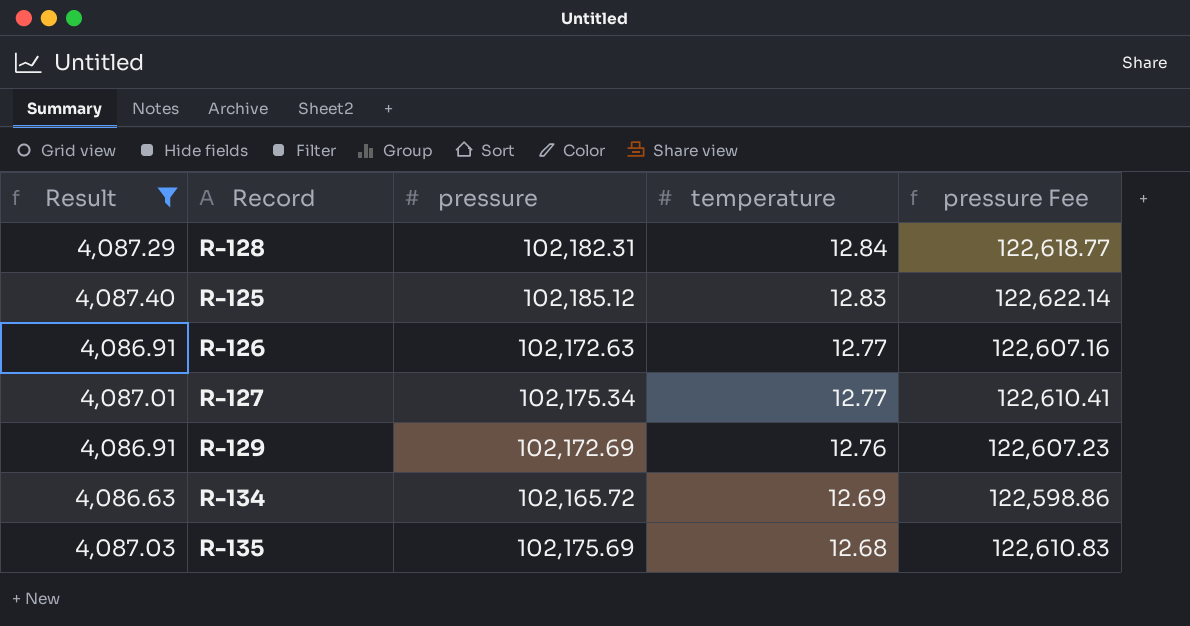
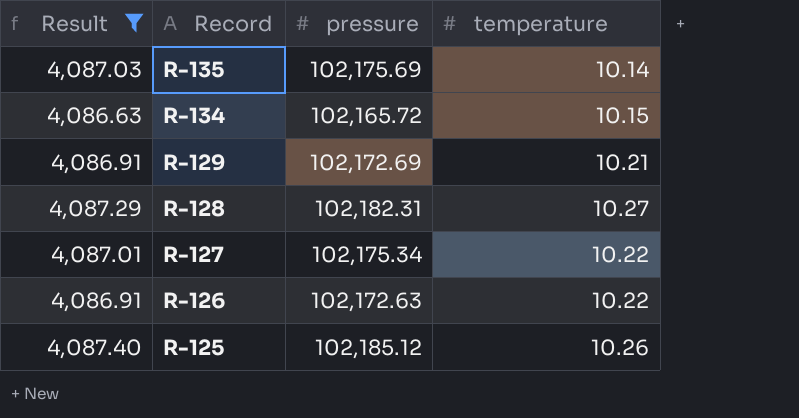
row order: temperature descending -> Record descending
column pressure Fee | formula: [pressure] * 1.2 -> none
R-135 | temperature: 12.68 -> 10.14
R-134 | temperature: 12.69 -> 10.15
R-129 | temperature: 12.76 -> 10.21
R-128 | temperature: 12.84 -> 10.27
R-127 | temperature: 12.77 -> 10.22
R-126 | temperature: 12.77 -> 10.22
R-125 | temperature: 12.83 -> 10.26

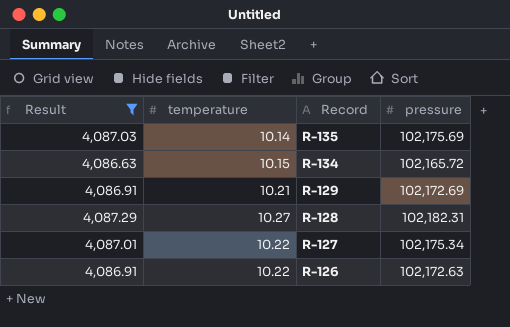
column temperature | position: 4 -> 2
row R-125: 4,087.40 | 102,185.12 | 10.26 -> none

